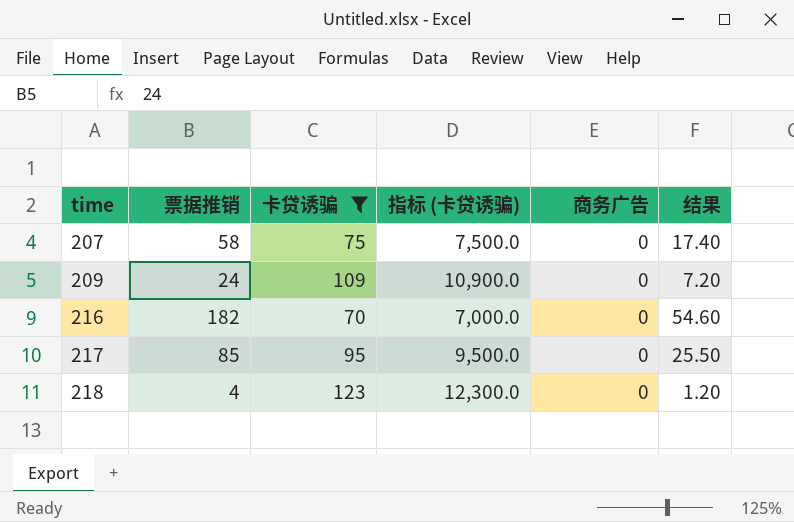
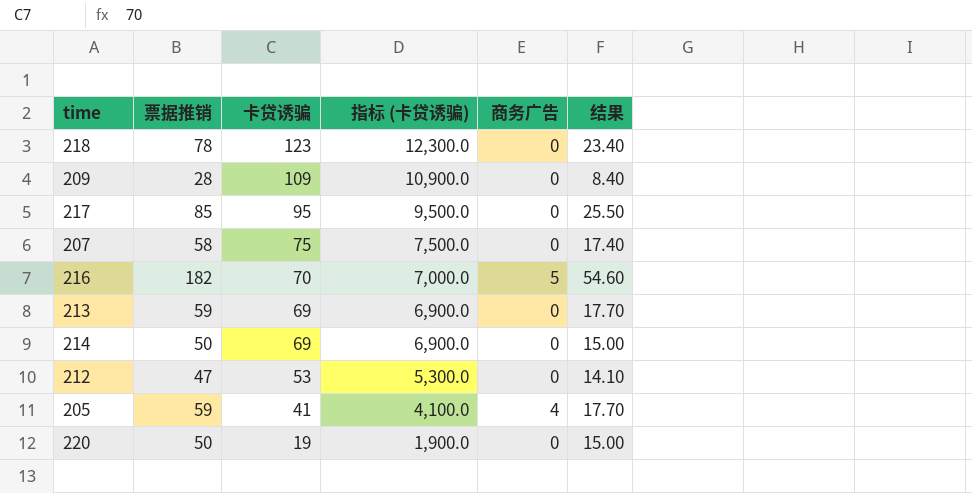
filter: 卡贷诱骗 >= 70 -> none
row order: time ascending -> 卡贷诱骗 descending
218 | 票据推销: 4 -> 78
218 | 结果: 1.20 -> 23.40
209 | 票据推销: 24 -> 28
209 | 结果: 7.20 -> 8.40
216 | 商务广告: 0 -> 5

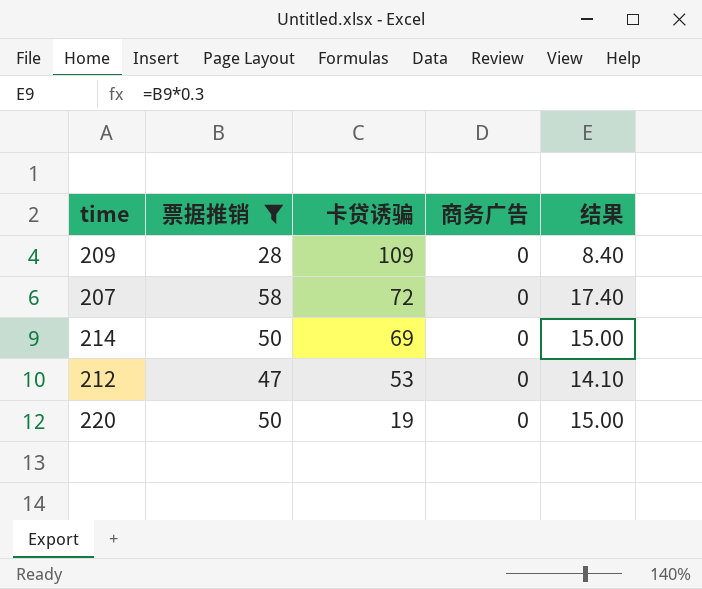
filter: none -> 票据推销 <= 58
column 指标 (卡贷诱骗) | formula: [卡贷诱骗] * 100 -> none
207 | 卡贷诱骗: 75 -> 72

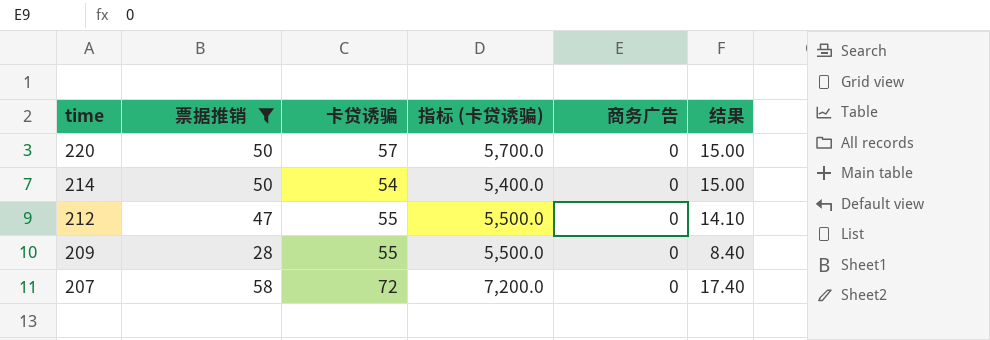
row order: 卡贷诱骗 descending -> time descending
column 指标 (卡贷诱骗) | formula: none -> [卡贷诱骗] * 100
220 | 卡贷诱骗: 19 -> 57
214 | 卡贷诱骗: 69 -> 54
212 | 卡贷诱骗: 53 -> 55
209 | 卡贷诱骗: 109 -> 55

